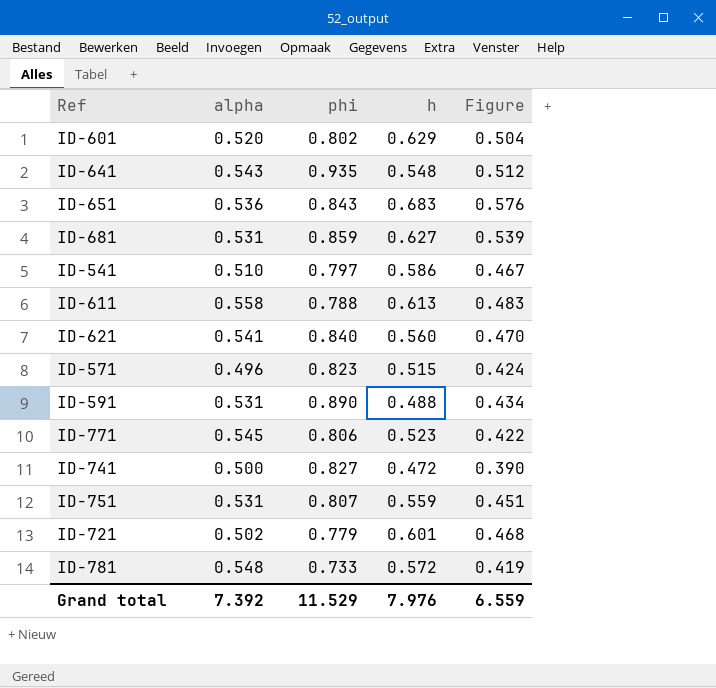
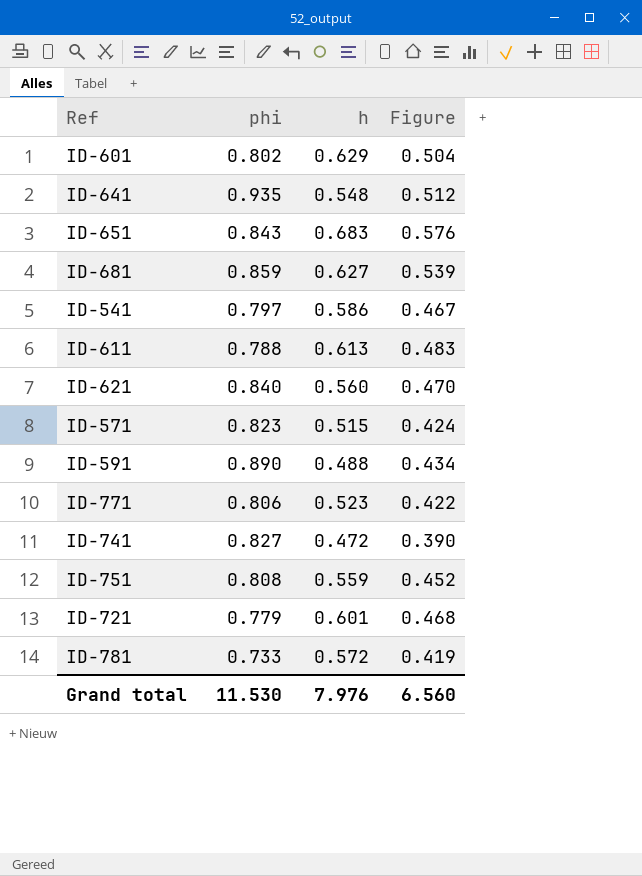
column alpha | position: 2 -> none
ID-751 | phi: 0.807 -> 0.808
ID-751 | Figure: 0.451 -> 0.452
Grand total | phi: 11.529 -> 11.530
Grand total | Figure: 6.559 -> 6.560

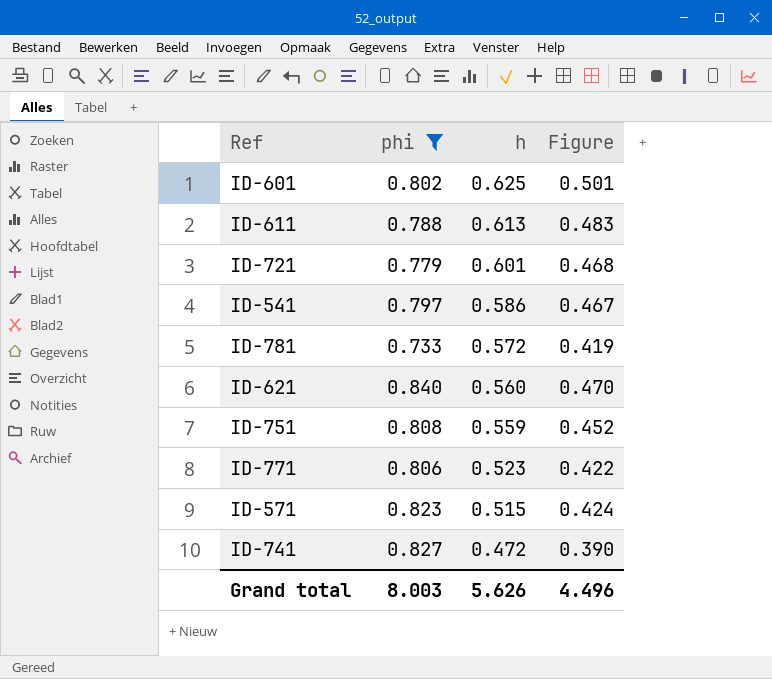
filter: none -> phi <= 0.840
row order: none -> h descending
ID-601 | h: 0.629 -> 0.625
ID-601 | Figure: 0.504 -> 0.501
Grand total | phi: 11.530 -> 8.003
Grand total | h: 7.976 -> 5.626
Grand total | Figure: 6.560 -> 4.496

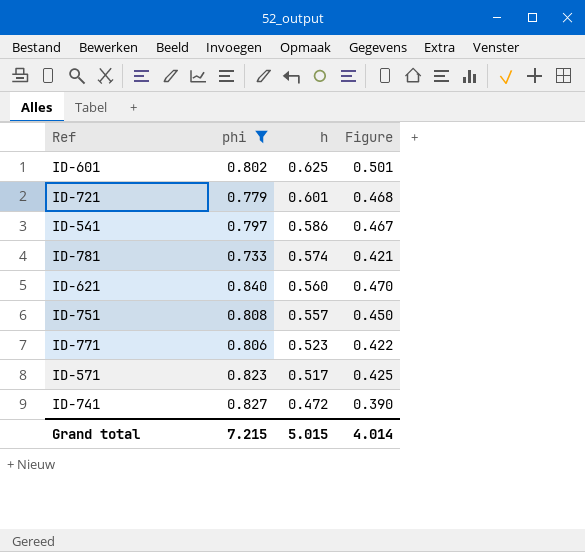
row ID-611: 0.788 | 0.613 | 0.483 -> none
ID-781 | h: 0.572 -> 0.574
ID-781 | Figure: 0.419 -> 0.421
ID-751 | h: 0.559 -> 0.557
ID-751 | Figure: 0.452 -> 0.450
ID-571 | h: 0.515 -> 0.517
ID-571 | Figure: 0.424 -> 0.425
Grand total | phi: 8.003 -> 7.215
Grand total | h: 5.626 -> 5.015
Grand total | Figure: 4.496 -> 4.014

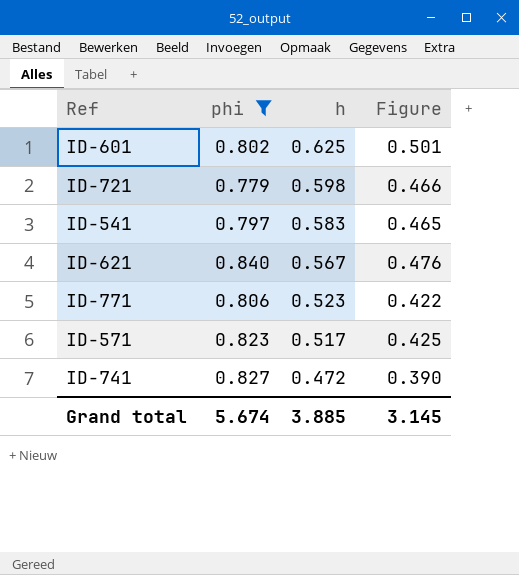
row ID-781: 0.733 | 0.574 | 0.421 -> none
row ID-751: 0.808 | 0.557 | 0.450 -> none
ID-721 | h: 0.601 -> 0.598
ID-721 | Figure: 0.468 -> 0.466
ID-541 | h: 0.586 -> 0.583
ID-541 | Figure: 0.467 -> 0.465
ID-621 | h: 0.560 -> 0.567
ID-621 | Figure: 0.470 -> 0.476
Grand total | phi: 7.215 -> 5.674
Grand total | h: 5.015 -> 3.885
Grand total | Figure: 4.014 -> 3.145

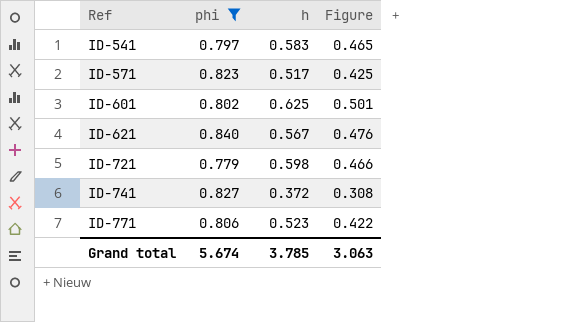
row order: h descending -> Ref ascending
ID-741 | h: 0.472 -> 0.372
ID-741 | Figure: 0.390 -> 0.308
Grand total | h: 3.885 -> 3.785
Grand total | Figure: 3.145 -> 3.063

